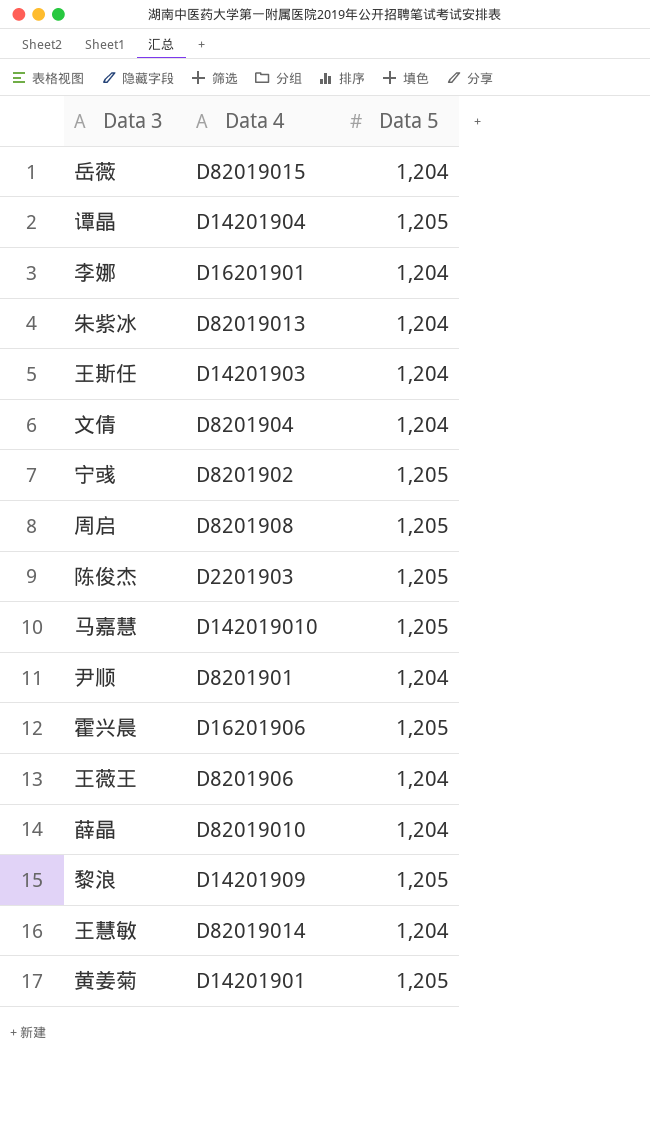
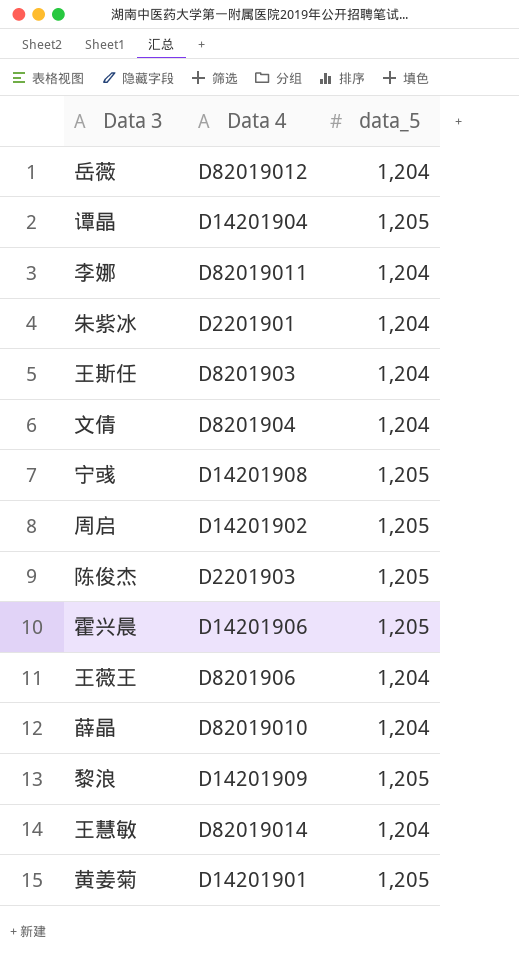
column name: Data 5 -> data_5
row 马嘉慧: D142019010 | 1,205 -> none
row 尹顺: D8201901 | 1,204 -> none
岳薇 | Data 4: D82019015 -> D82019012
李娜 | Data 4: D16201901 -> D82019011
朱紫冰 | Data 4: D82019013 -> D2201901
王斯任 | Data 4: D14201903 -> D8201903
宁彧 | Data 4: D8201902 -> D14201908
周启 | Data 4: D8201908 -> D14201902
霍兴晨 | Data 4: D16201906 -> D14201906

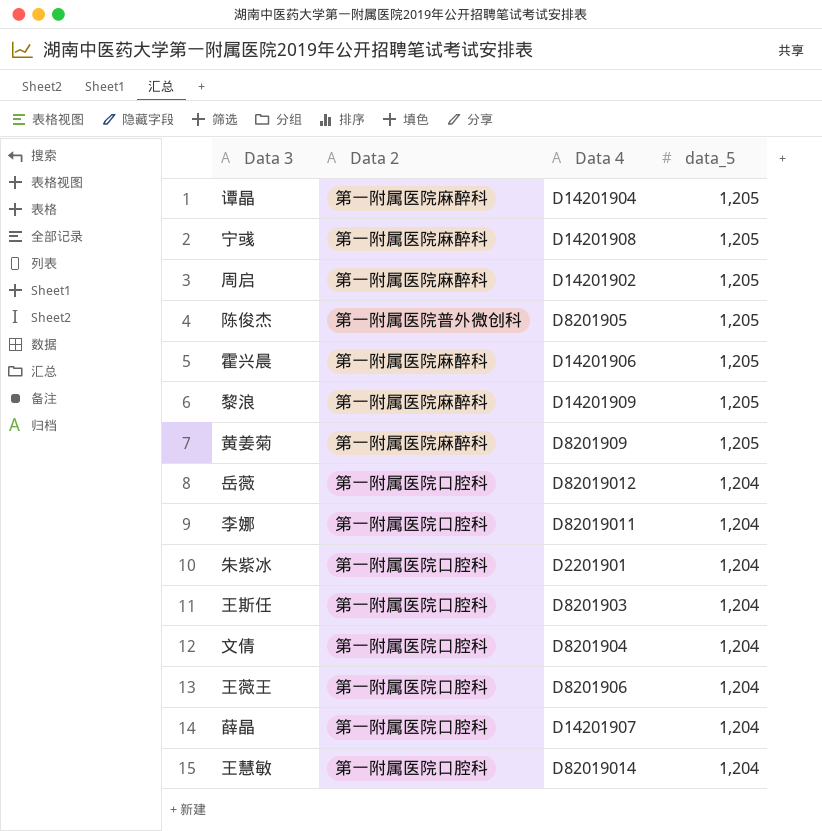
row order: none -> data_5 descending
column Data 2 | position: none -> 2
陈俊杰 | Data 4: D2201903 -> D8201905
黄姜菊 | Data 4: D14201901 -> D8201909
薛晶 | Data 4: D82019010 -> D14201907

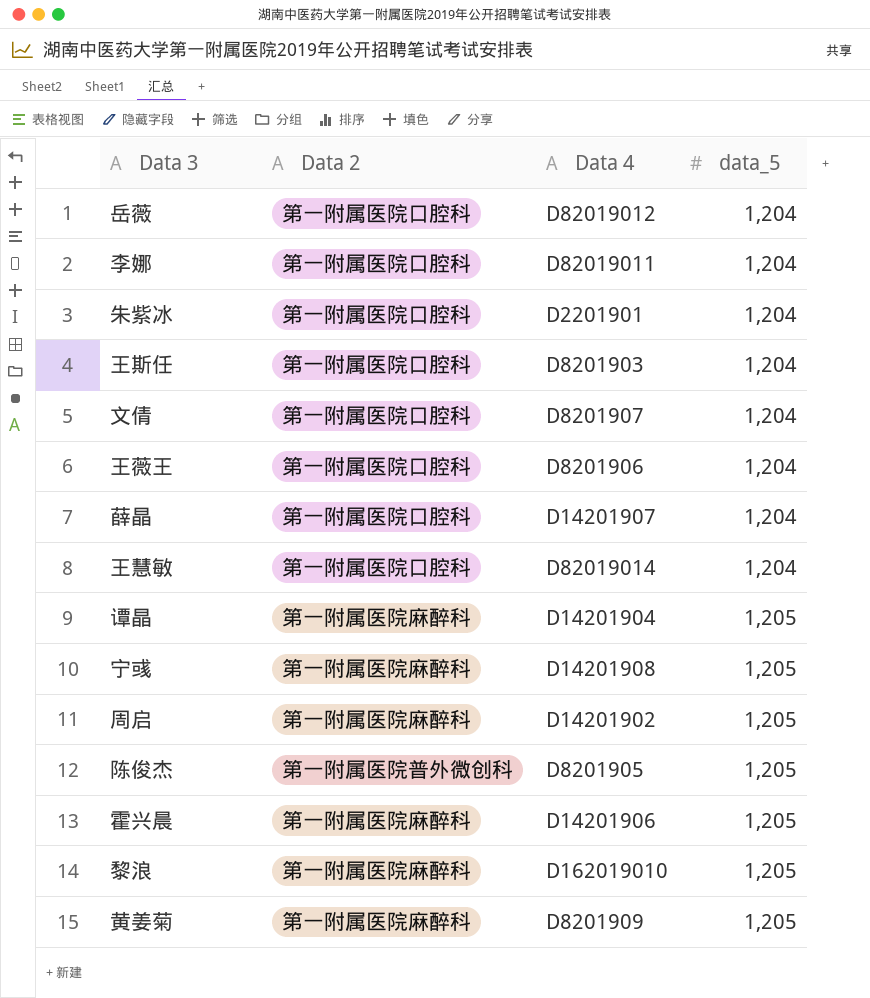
row order: data_5 descending -> data_5 ascending
文倩 | Data 4: D8201904 -> D8201907
黎浪 | Data 4: D14201909 -> D162019010

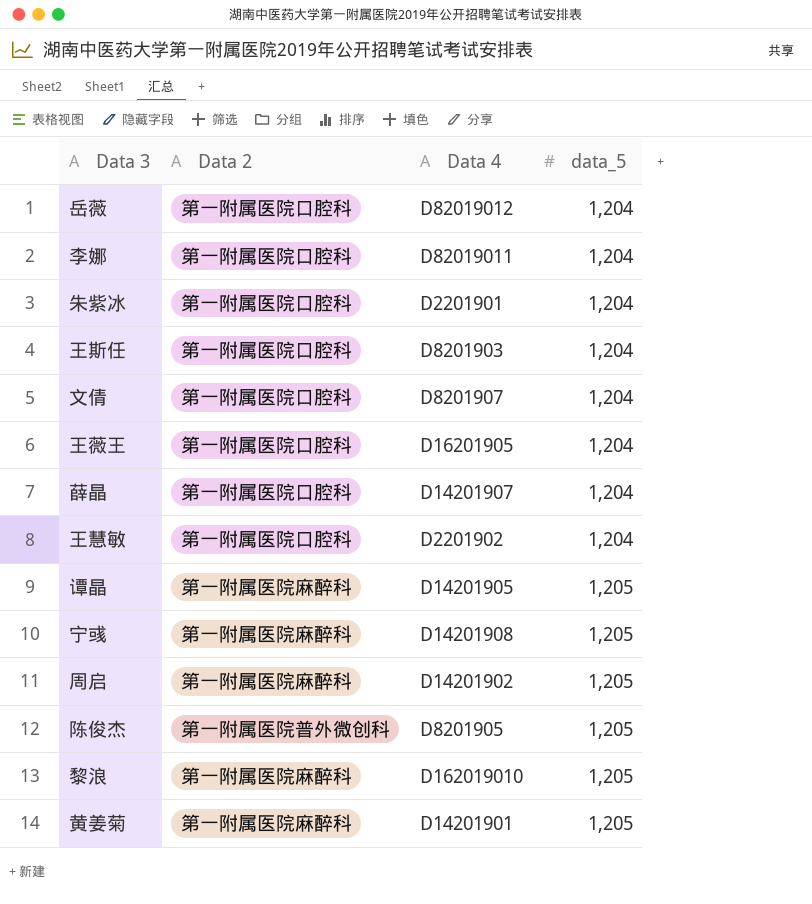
row 霍兴晨: 第一附属医院麻醉科 | D14201906 | 1,205 -> none
王薇王 | Data 4: D8201906 -> D16201905
王慧敏 | Data 4: D82019014 -> D2201902
谭晶 | Data 4: D14201904 -> D14201905
黄姜菊 | Data 4: D8201909 -> D14201901

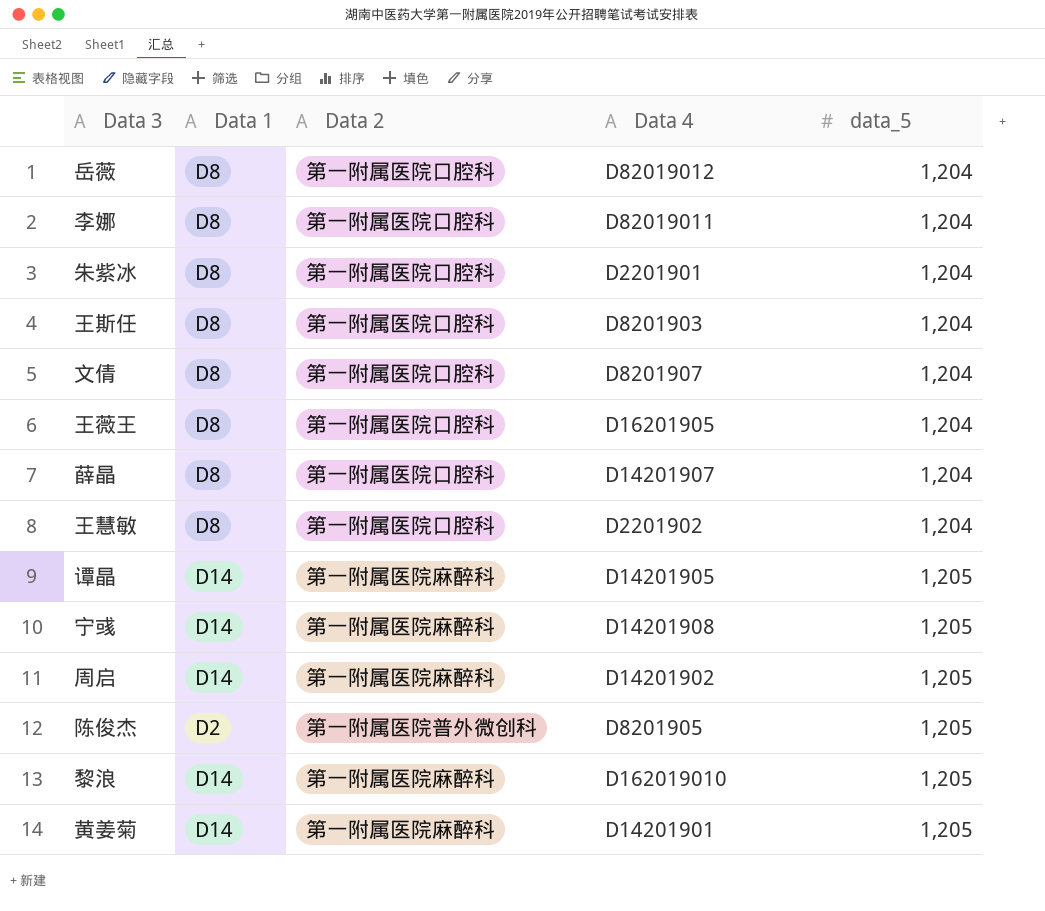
column Data 1 | position: none -> 2

